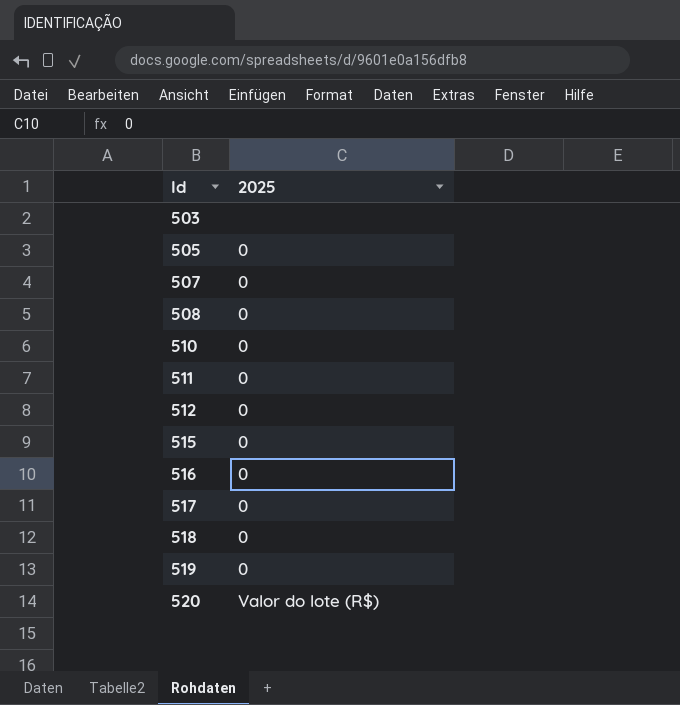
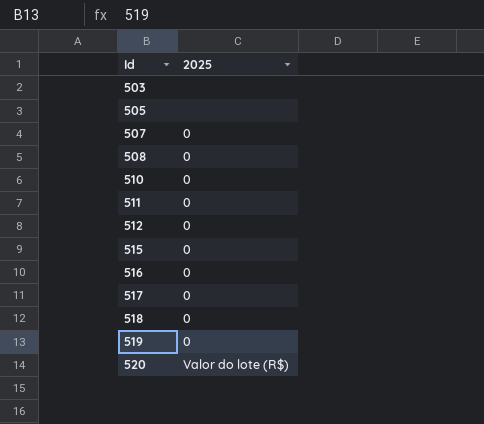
505 | 2025: 0 -> none

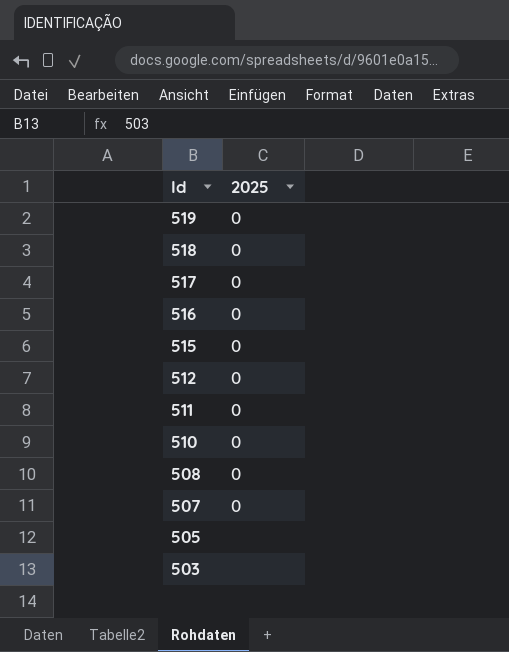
row order: Id ascending -> Id descending
row 520: Valor do lote (R$) -> none

